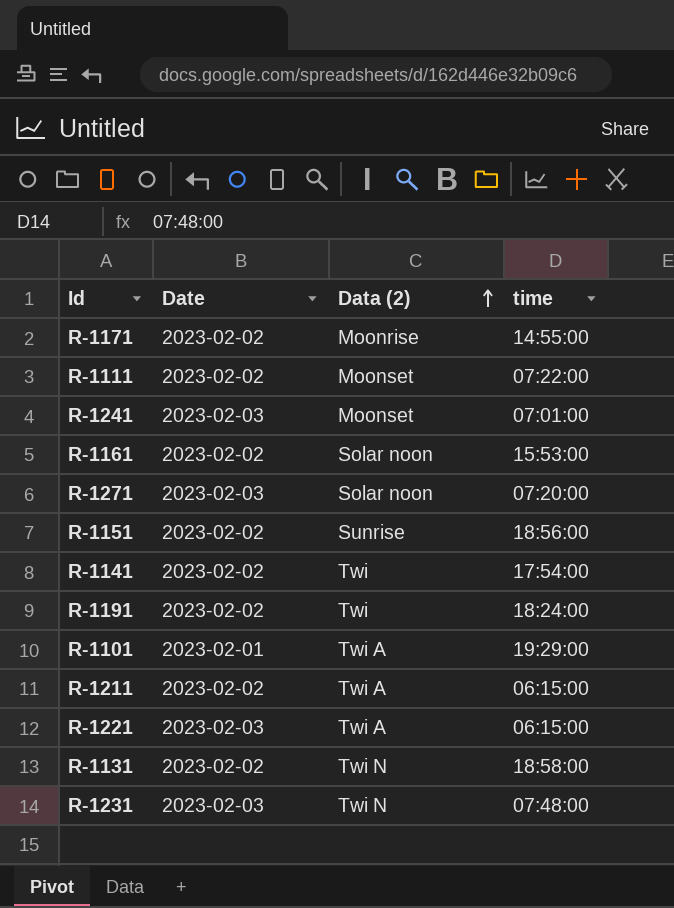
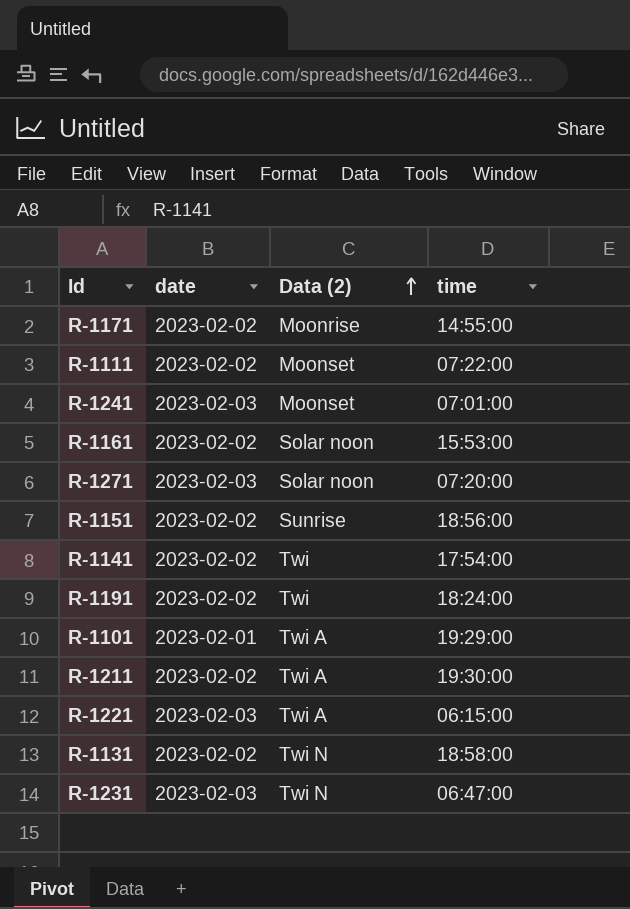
column name: Date -> date
R-1211 | time: 06:15:00 -> 19:30:00
R-1231 | time: 07:48:00 -> 06:47:00

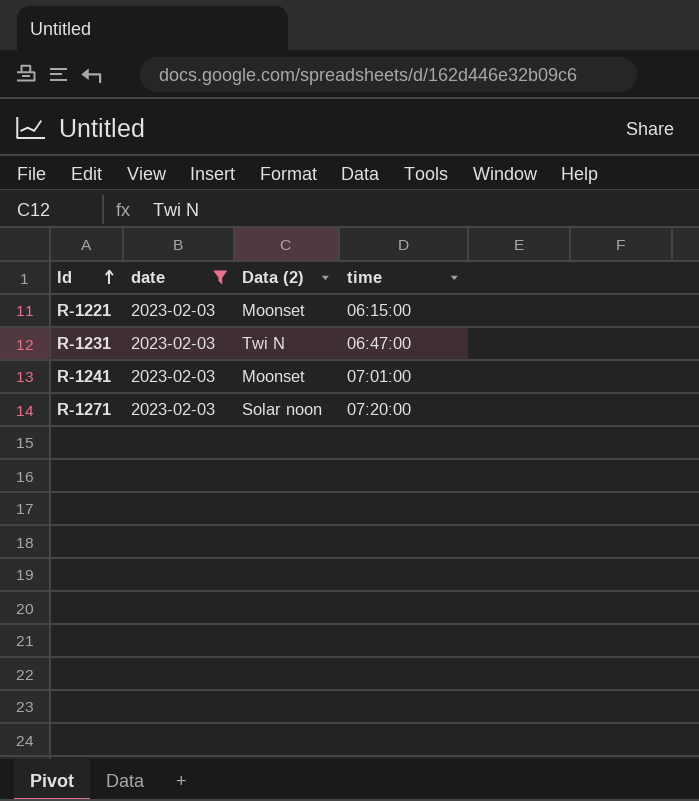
filter: none -> date = 2023-02-03
row order: Data (2) ascending -> Id ascending
R-1221 | Data (2): Twi A -> Moonset

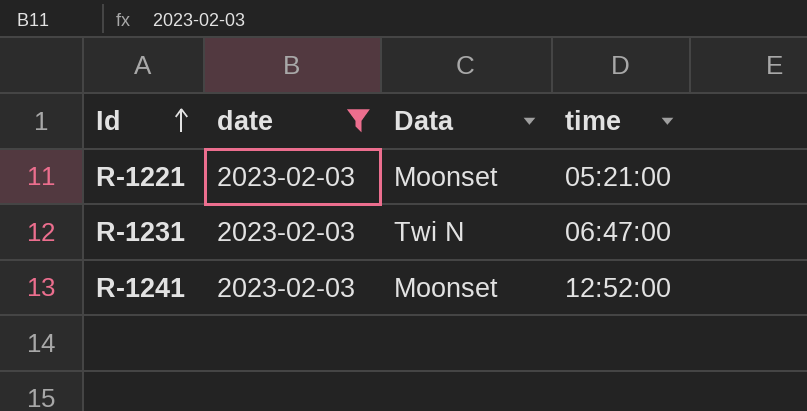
column name: Data (2) -> Data
row R-1271: 2023-02-03 | Solar noon | 07:20:00 -> none
R-1221 | time: 06:15:00 -> 05:21:00
R-1241 | time: 07:01:00 -> 12:52:00

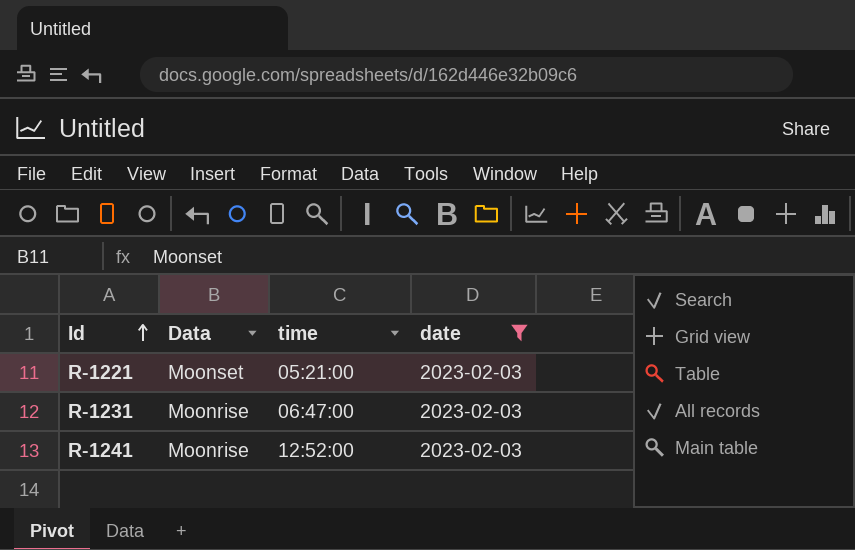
column date | position: 2 -> 4
R-1231 | Data: Twi N -> Moonrise
R-1241 | Data: Moonset -> Moonrise

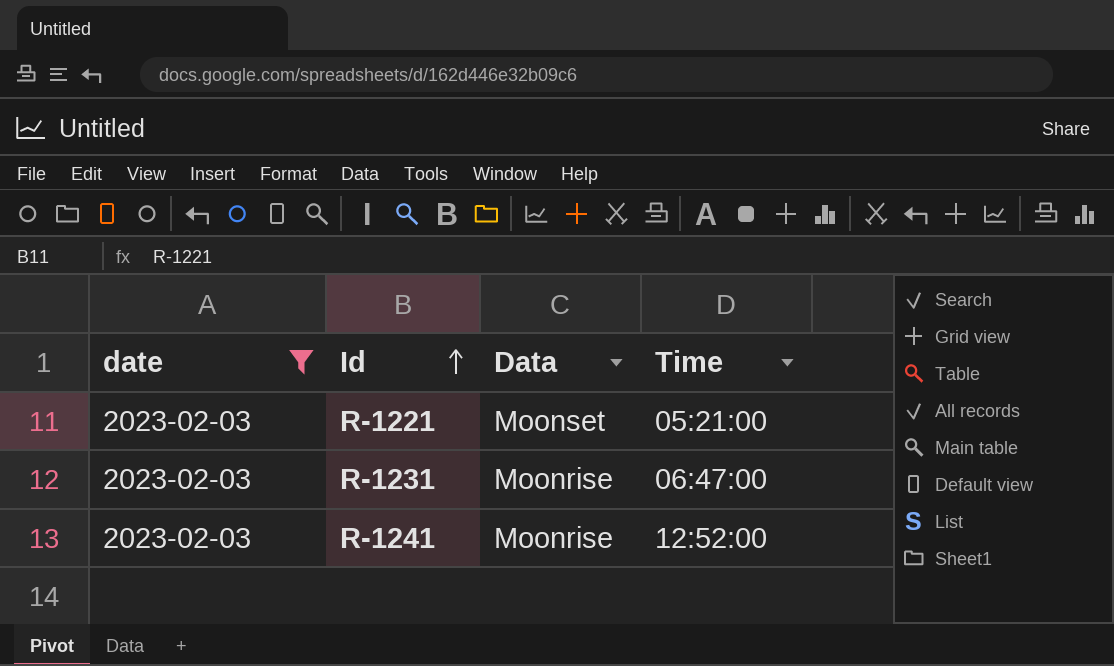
column date | position: 4 -> 1
column name: time -> Time

